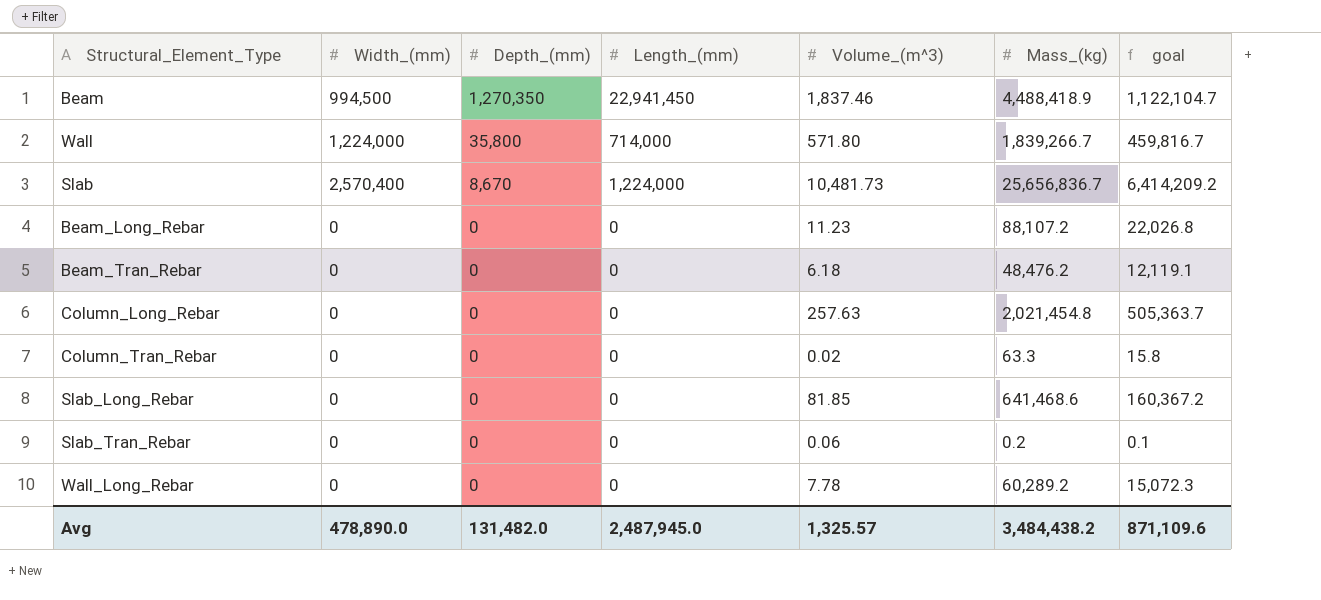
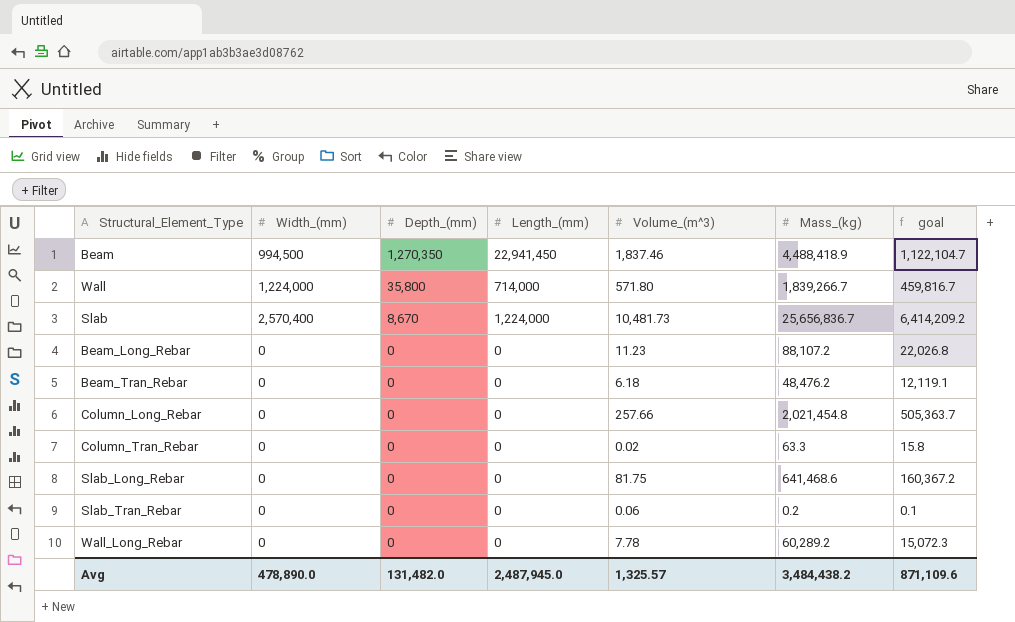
Column_Long_Rebar | Volume_(m^3): 257.63 -> 257.66
Slab_Long_Rebar | Volume_(m^3): 81.85 -> 81.75

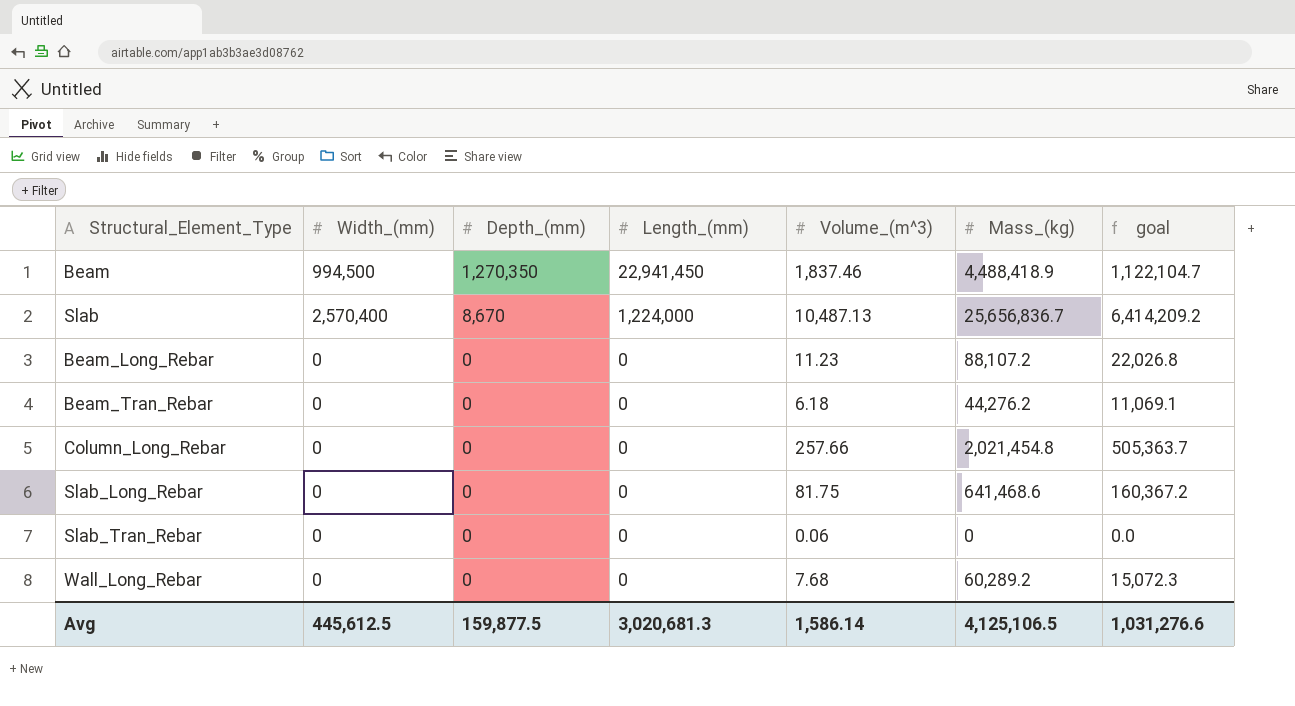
row Wall: 1,224,000 | 35,800 | 714,000 | 571.80 | 1,839,266.7 | 459,816.7 -> none
row Column_Tran_Rebar: 0 | 0 | 0 | 0.02 | 63.3 | 15.8 -> none
Slab | Volume_(m^3): 10,481.73 -> 10,487.13
Beam_Tran_Rebar | Mass_(kg): 48,476.2 -> 44,276.2
Beam_Tran_Rebar | goal: 12,119.1 -> 11,069.1
Slab_Tran_Rebar | Mass_(kg): 0.2 -> 0
Slab_Tran_Rebar | goal: 0.1 -> 0.0
Wall_Long_Rebar | Volume_(m^3): 7.78 -> 7.68
Avg | Width_(mm): 478,890.0 -> 445,612.5
Avg | Depth_(mm): 131,482.0 -> 159,877.5
Avg | Length_(mm): 2,487,945.0 -> 3,020,681.3
Avg | Volume_(m^3): 1,325.57 -> 1,586.14
Avg | Mass_(kg): 3,484,438.2 -> 4,125,106.5
Avg | goal: 871,109.6 -> 1,031,276.6

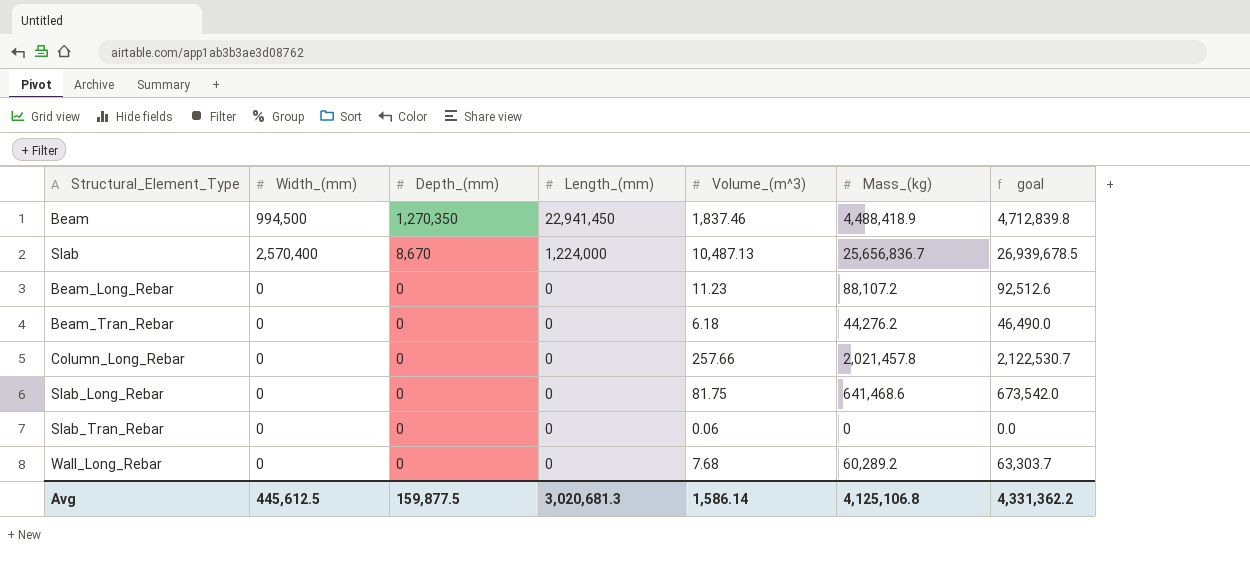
column goal | formula: [Mass_(kg)] * 0.25 -> [Mass_(kg)] * 1.05
Column_Long_Rebar | Mass_(kg): 2,021,454.8 -> 2,021,457.8
Avg | Mass_(kg): 4,125,106.5 -> 4,125,106.8
Avg | goal: 1,031,276.6 -> 4,331,362.2

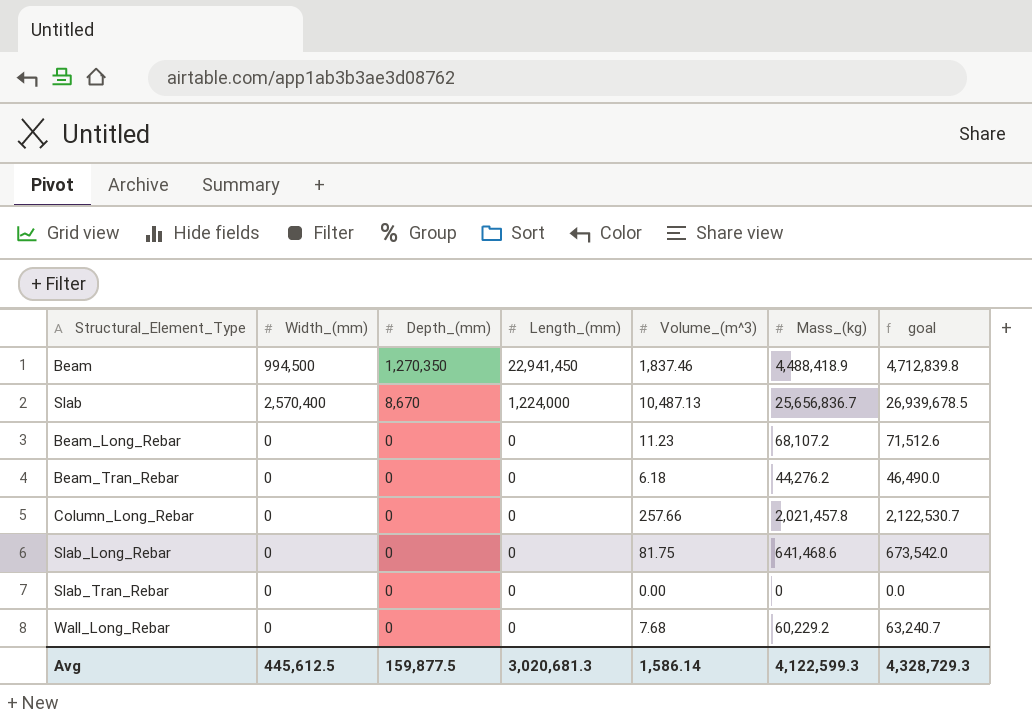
Beam_Long_Rebar | Mass_(kg): 88,107.2 -> 68,107.2
Beam_Long_Rebar | goal: 92,512.6 -> 71,512.6
Slab_Tran_Rebar | Volume_(m^3): 0.06 -> 0.00
Wall_Long_Rebar | Mass_(kg): 60,289.2 -> 60,229.2
Wall_Long_Rebar | goal: 63,303.7 -> 63,240.7
Avg | Mass_(kg): 4,125,106.8 -> 4,122,599.3
Avg | goal: 4,331,362.2 -> 4,328,729.3

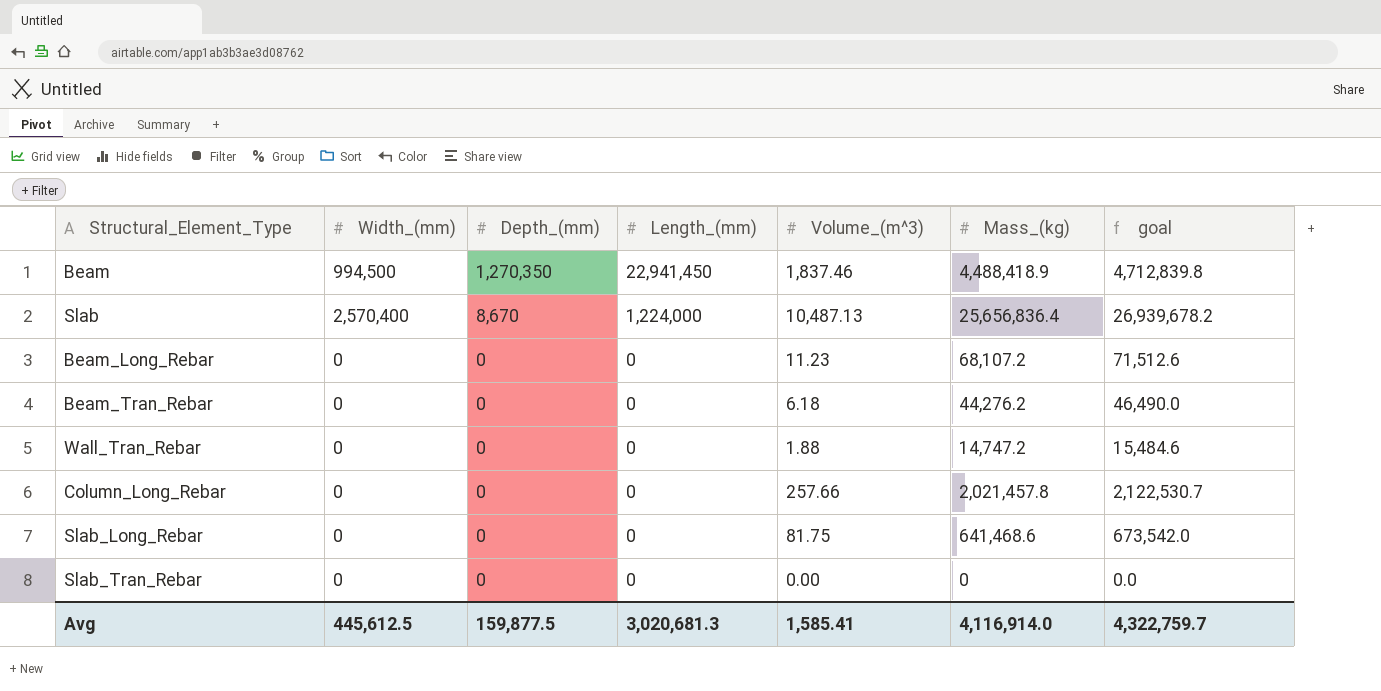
row Wall_Long_Rebar: 0 | 0 | 0 | 7.68 | 60,229.2 | 63,240.7 -> none
Slab | Mass_(kg): 25,656,836.7 -> 25,656,836.4
Slab | goal: 26,939,678.5 -> 26,939,678.2
row Wall_Tran_Rebar: none -> 0 | 0 | 0 | 1.88 | 14,747.2 | 15,484.6
Avg | Volume_(m^3): 1,586.14 -> 1,585.41
Avg | Mass_(kg): 4,122,599.3 -> 4,116,914.0
Avg | goal: 4,328,729.3 -> 4,322,759.7

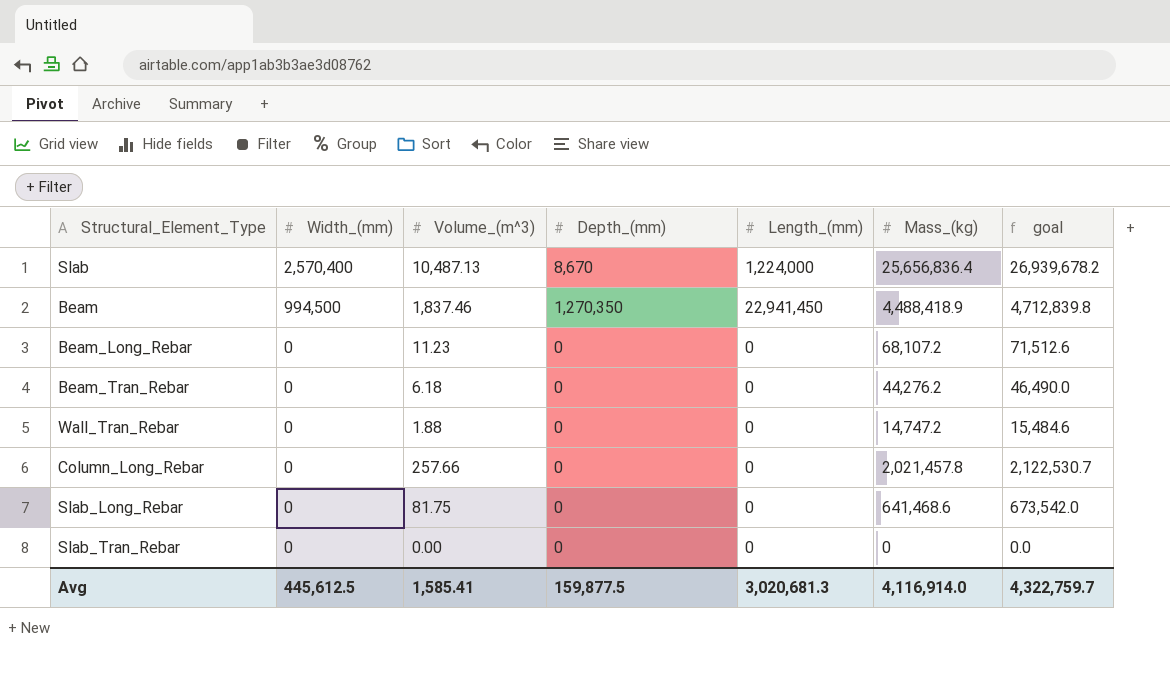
row order: Depth_(mm) descending -> Width_(mm) descending
column Volume_(m^3) | position: 5 -> 3

